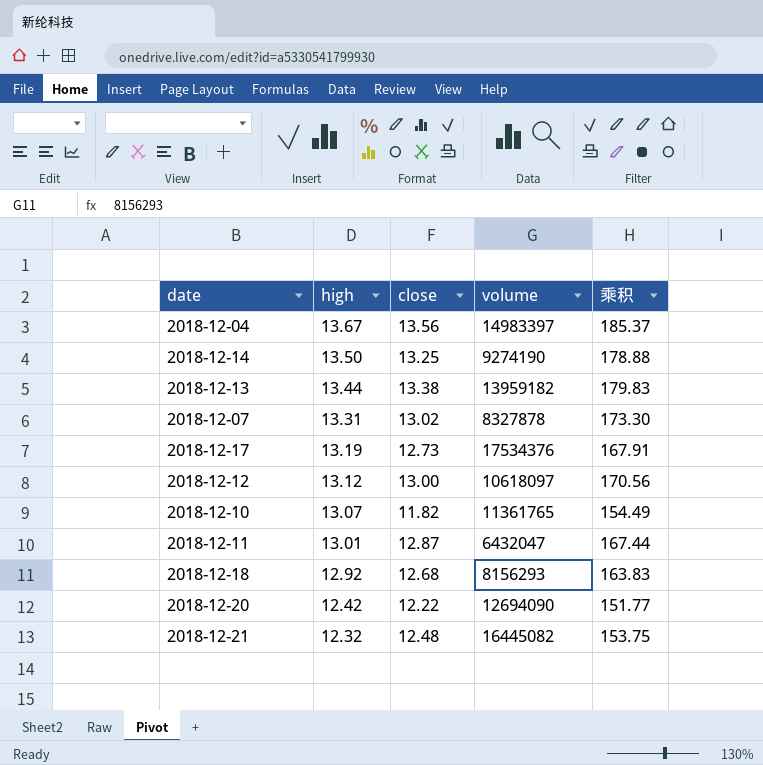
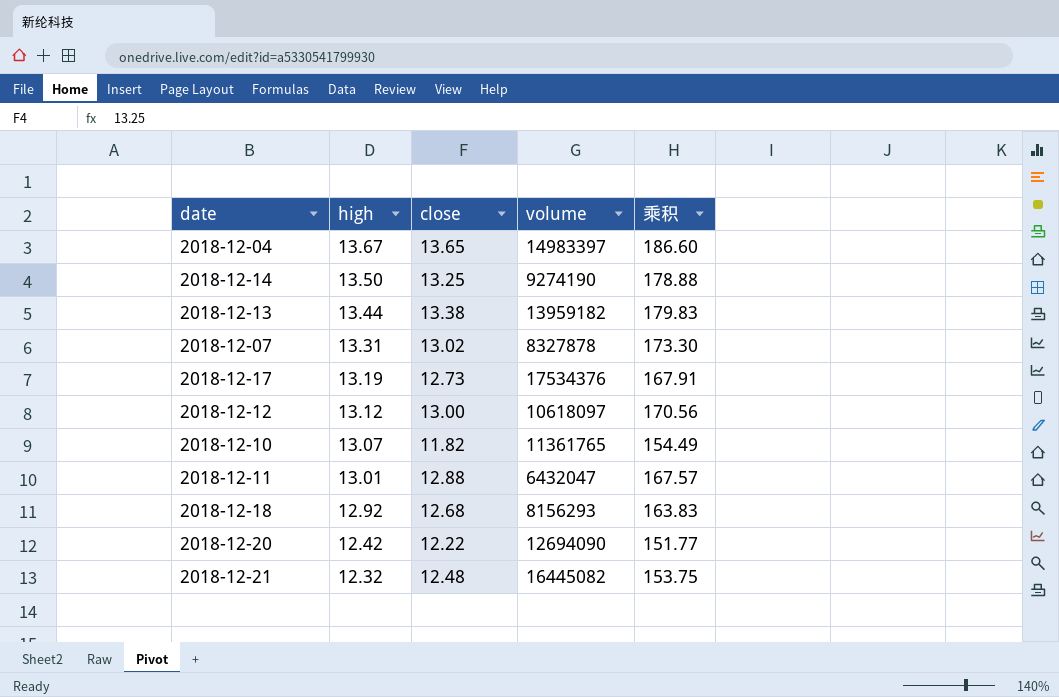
2018-12-04 | close: 13.56 -> 13.65
2018-12-04 | 乘积: 185.37 -> 186.60
2018-12-11 | close: 12.87 -> 12.88
2018-12-11 | 乘积: 167.44 -> 167.57

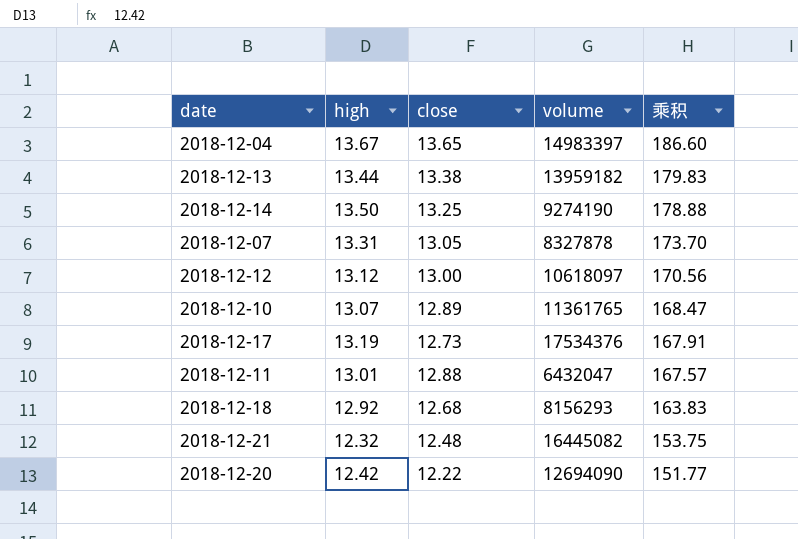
row order: high descending -> 乘积 descending
2018-12-07 | close: 13.02 -> 13.05
2018-12-07 | 乘积: 173.30 -> 173.70
2018-12-10 | close: 11.82 -> 12.89
2018-12-10 | 乘积: 154.49 -> 168.47

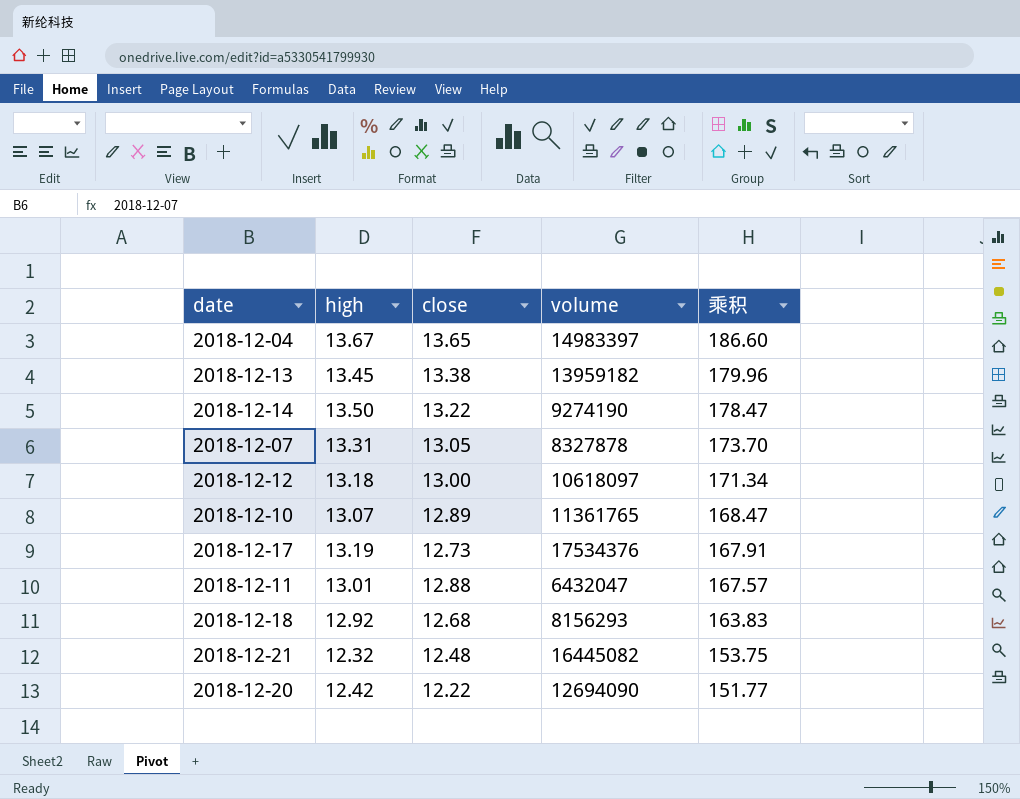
2018-12-13 | high: 13.44 -> 13.45
2018-12-13 | 乘积: 179.83 -> 179.96
2018-12-14 | close: 13.25 -> 13.22
2018-12-14 | 乘积: 178.88 -> 178.47
2018-12-12 | high: 13.12 -> 13.18
2018-12-12 | 乘积: 170.56 -> 171.34

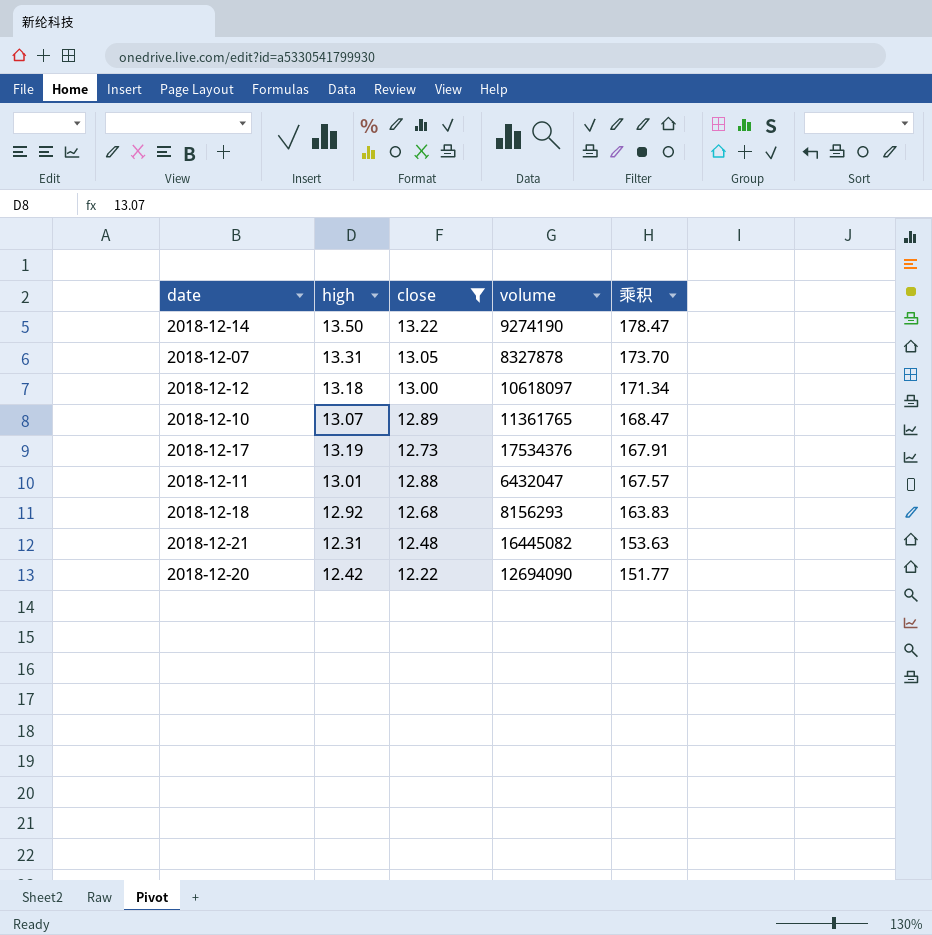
filter: none -> close <= 13.22
2018-12-21 | high: 12.32 -> 12.31
2018-12-21 | 乘积: 153.75 -> 153.63

